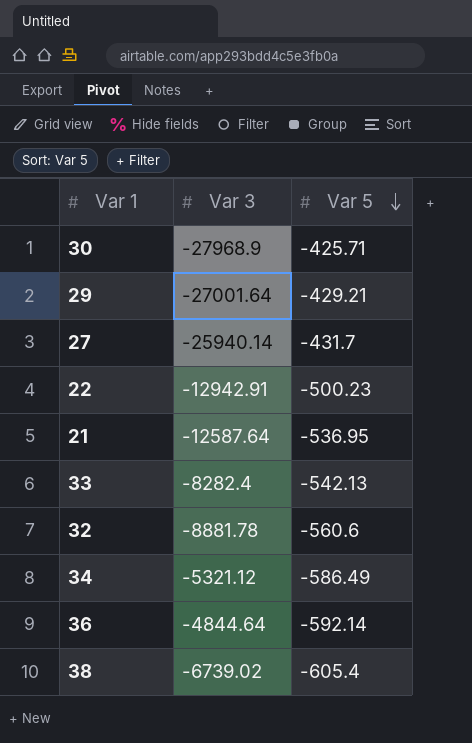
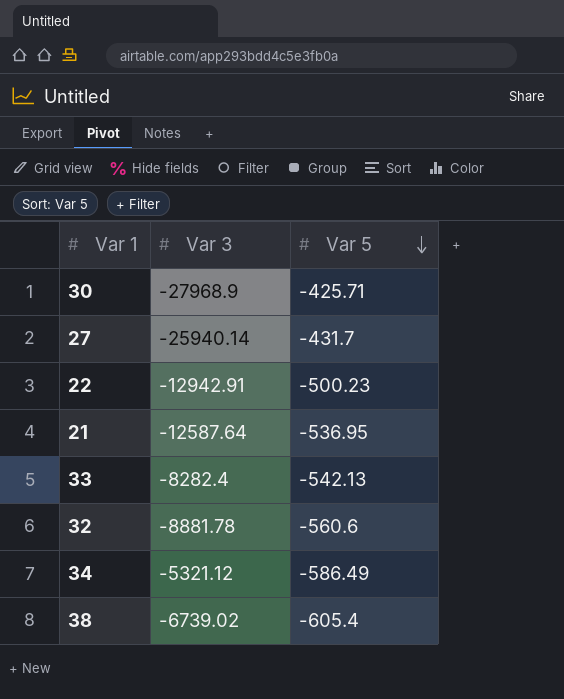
row 29: -27001.64 | -429.21 -> none
row 36: -4844.64 | -592.14 -> none

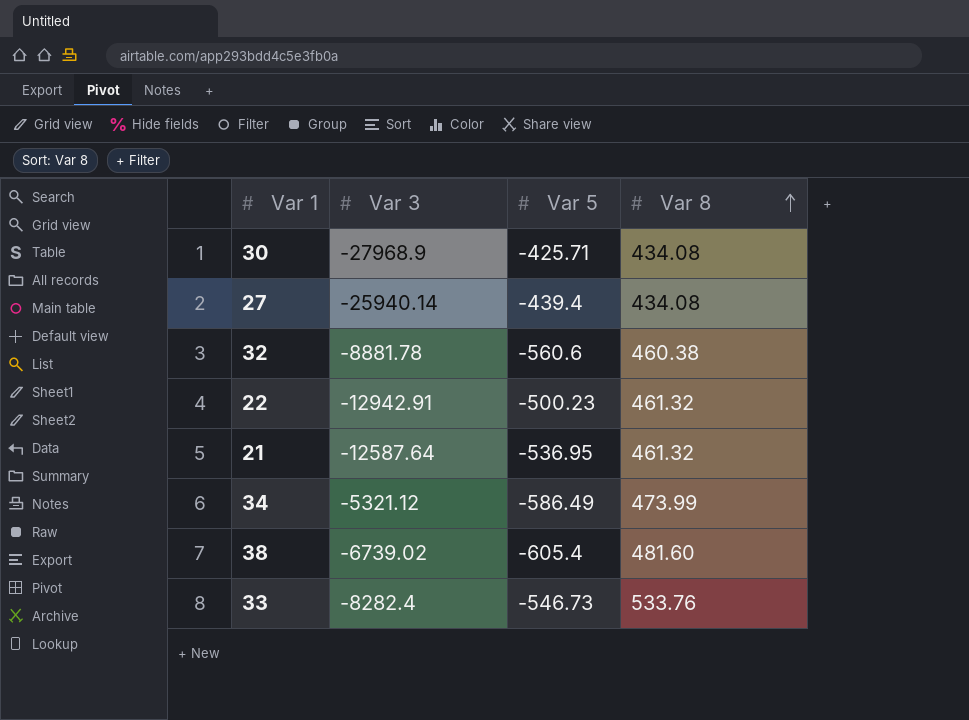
row order: Var 5 descending -> Var 8 ascending
column Var 8 | position: none -> 4
27 | Var 5: -431.7 -> -439.4
33 | Var 5: -542.13 -> -546.73

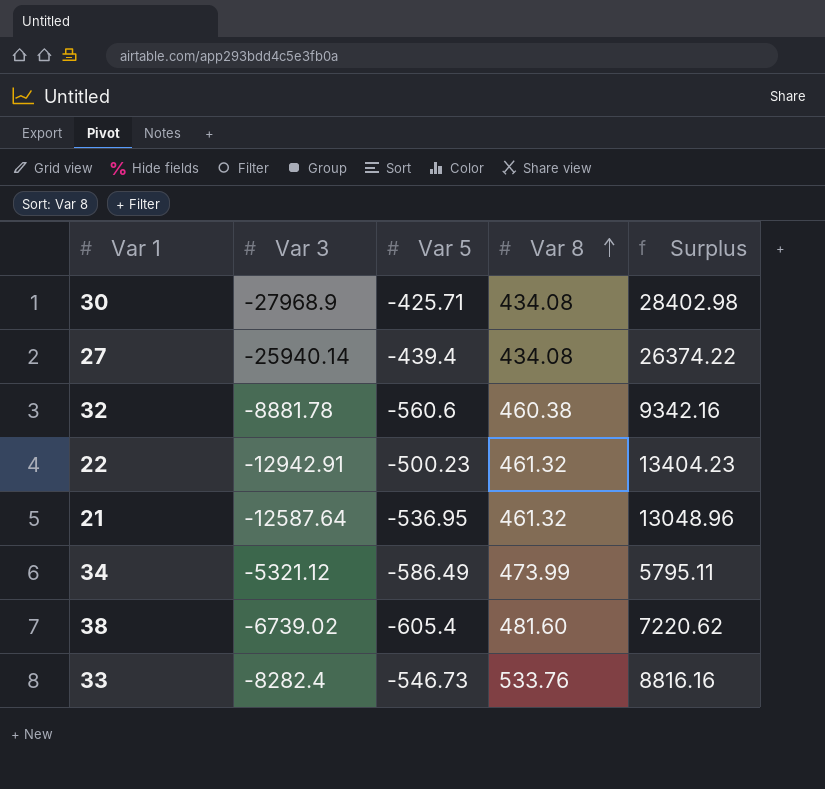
column Surplus | formula: none -> [Var 8] - [Var 3]

